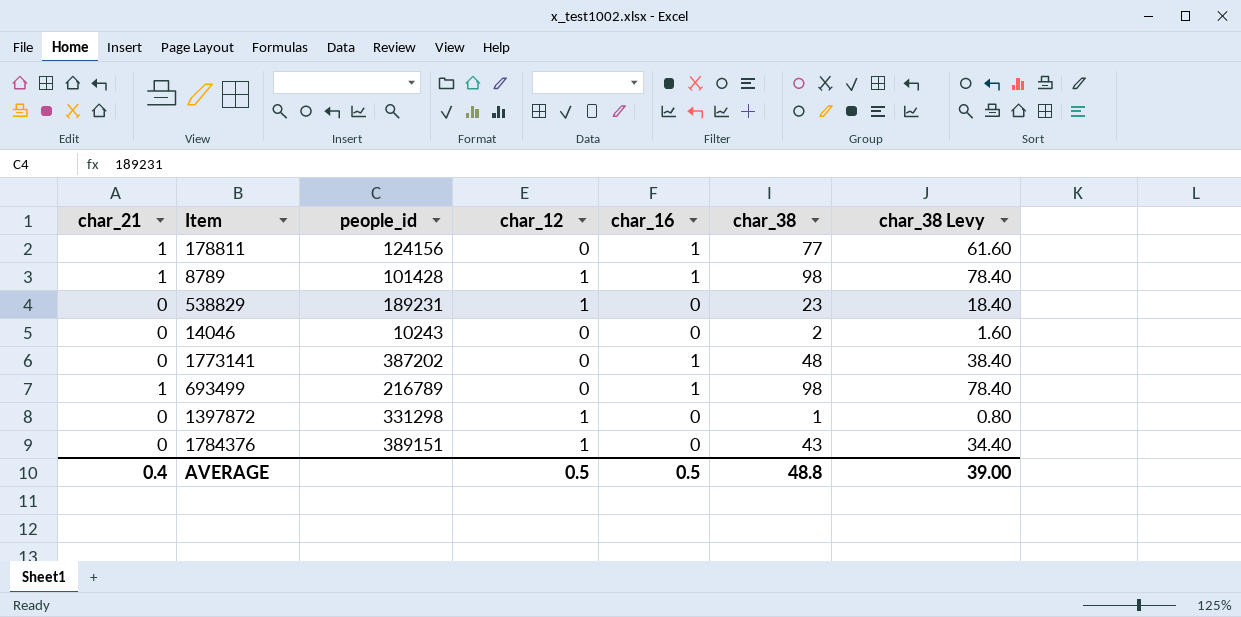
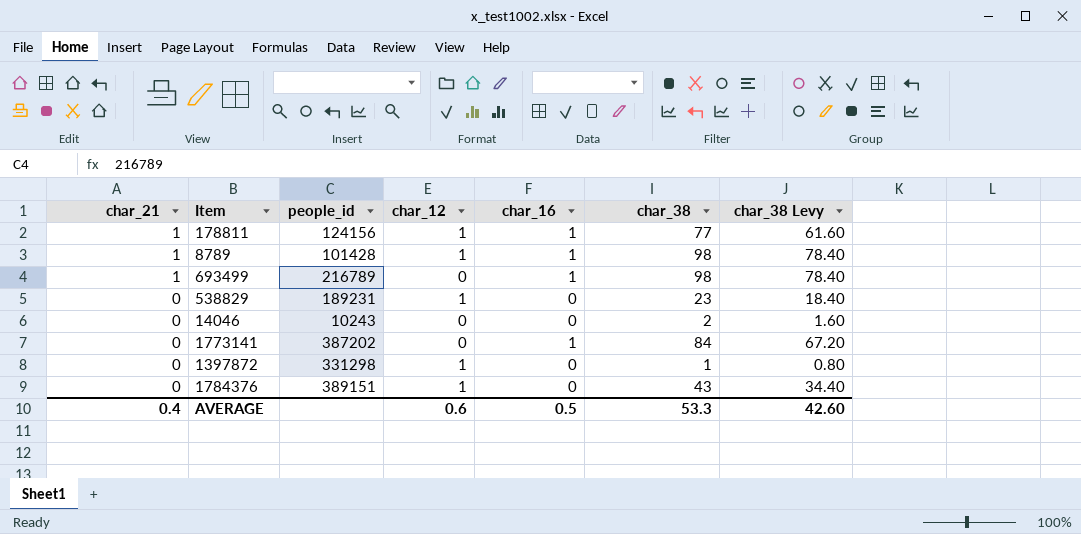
row order: none -> char_21 descending
178811 | char_12: 0 -> 1
1773141 | char_38: 48 -> 84
1773141 | char_38 Levy: 38.40 -> 67.20
AVERAGE | char_12: 0.5 -> 0.6
AVERAGE | char_38: 48.8 -> 53.3
AVERAGE | char_38 Levy: 39.00 -> 42.60

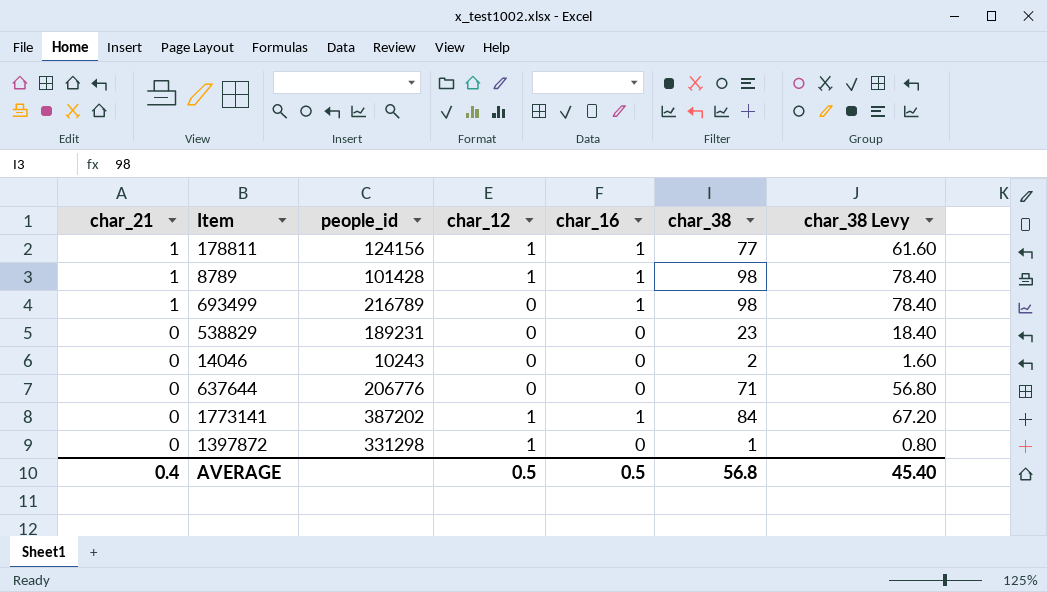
row 1784376: 0 | 389151 | 1 | 0 | 43 | 34.40 -> none
538829 | char_12: 1 -> 0
row 637644: none -> 0 | 206776 | 0 | 0 | 71 | 56.80
1773141 | char_12: 0 -> 1
AVERAGE | char_12: 0.6 -> 0.5
AVERAGE | char_38: 53.3 -> 56.8
AVERAGE | char_38 Levy: 42.60 -> 45.40

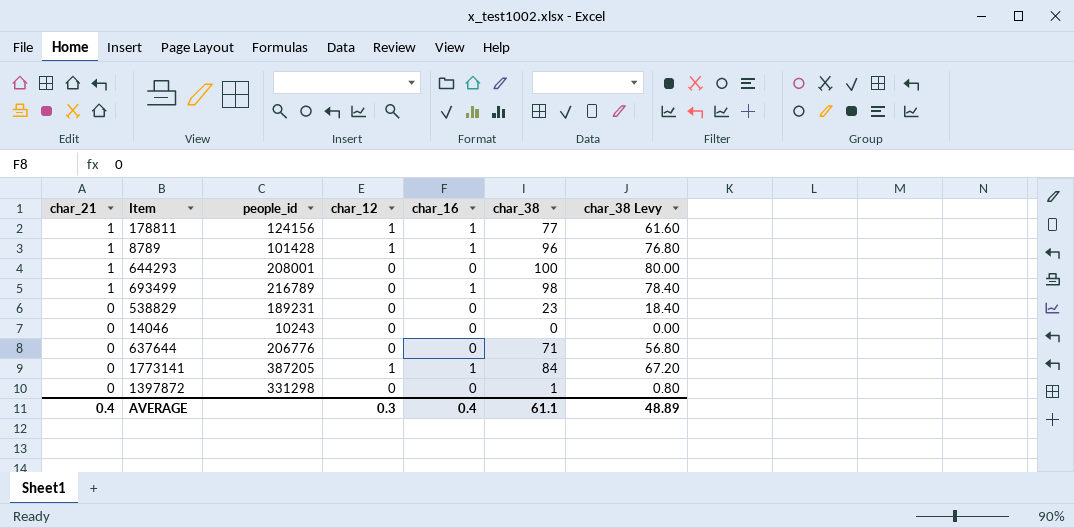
8789 | char_38: 98 -> 96
8789 | char_38 Levy: 78.40 -> 76.80
row 644293: none -> 1 | 208001 | 0 | 0 | 100 | 80.00
14046 | char_38: 2 -> 0
14046 | char_38 Levy: 1.60 -> 0.00
1773141 | people_id: 387202 -> 387205
1397872 | char_12: 1 -> 0
AVERAGE | char_12: 0.5 -> 0.3
AVERAGE | char_16: 0.5 -> 0.4
AVERAGE | char_38: 56.8 -> 61.1
AVERAGE | char_38 Levy: 45.40 -> 48.89

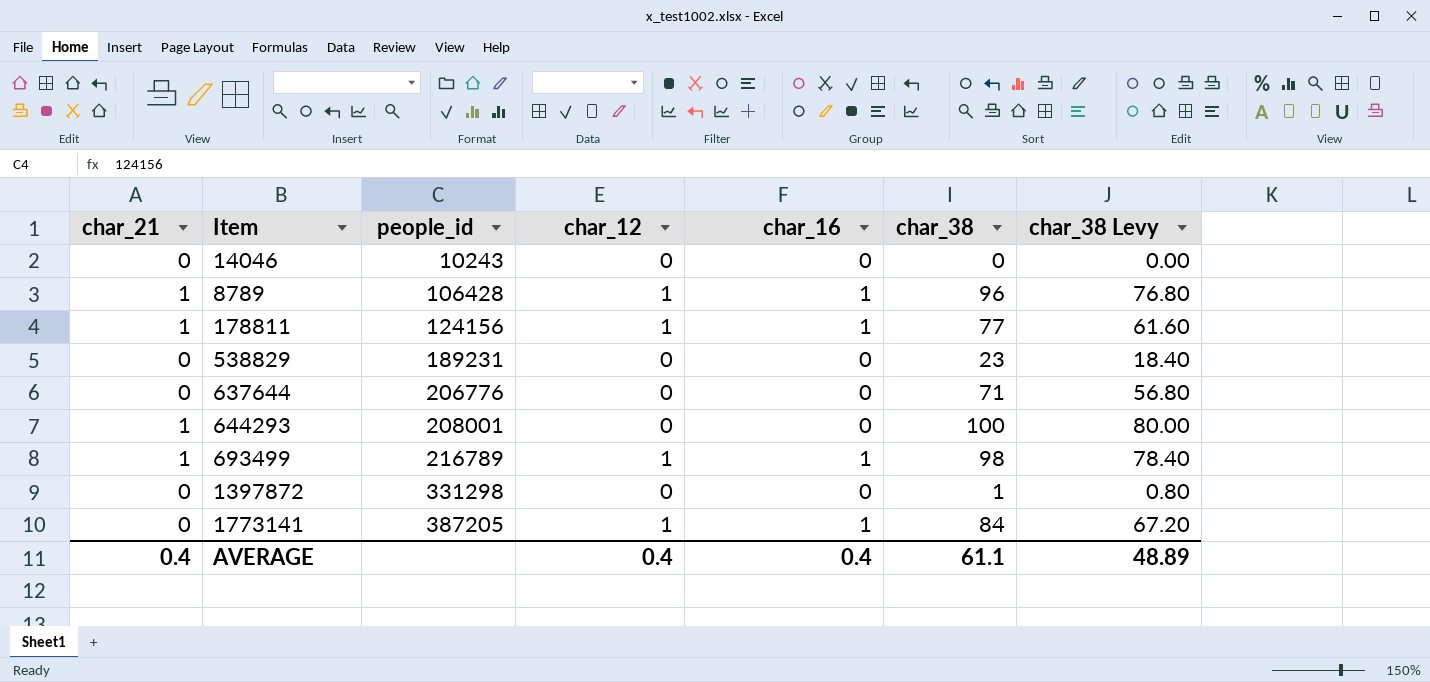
row order: char_21 descending -> people_id ascending
8789 | people_id: 101428 -> 106428
693499 | char_12: 0 -> 1
AVERAGE | char_12: 0.3 -> 0.4

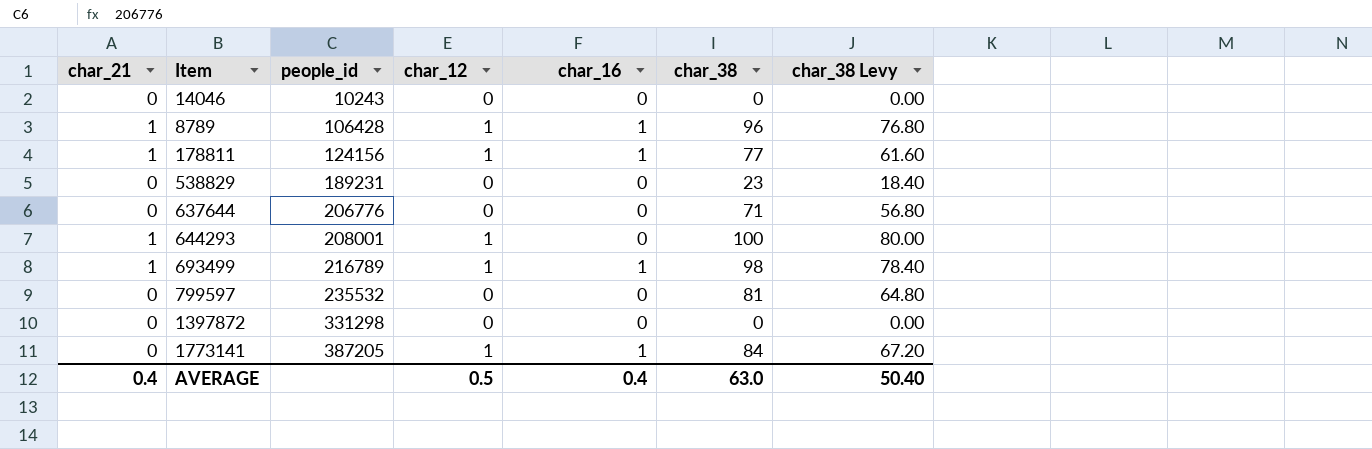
644293 | char_12: 0 -> 1
row 799597: none -> 0 | 235532 | 0 | 0 | 81 | 64.80
1397872 | char_38: 1 -> 0
1397872 | char_38 Levy: 0.80 -> 0.00
AVERAGE | char_12: 0.4 -> 0.5
AVERAGE | char_38: 61.1 -> 63.0
AVERAGE | char_38 Levy: 48.89 -> 50.40

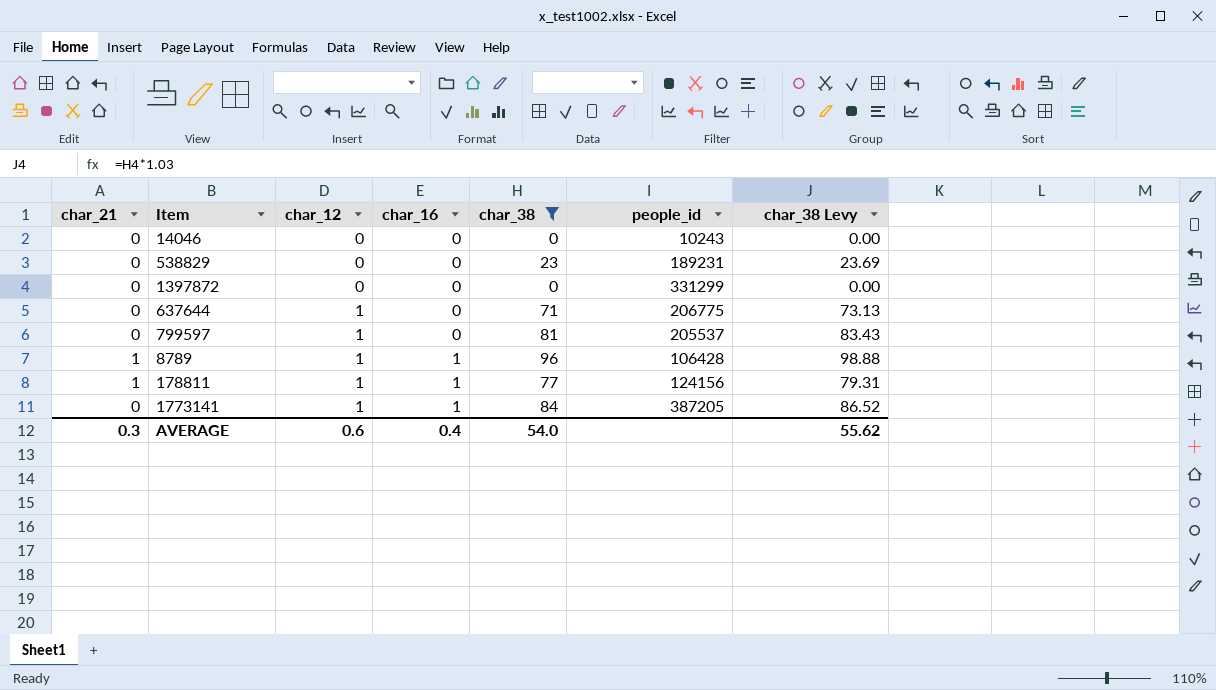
filter: none -> char_38 <= 96
row order: people_id ascending -> char_12 ascending
column people_id | position: 3 -> 6
column char_38 Levy | formula: [char_38] * 0.8 -> [char_38] * 1.03
1397872 | people_id: 331298 -> 331299
637644 | char_12: 0 -> 1
637644 | people_id: 206776 -> 206775
799597 | char_12: 0 -> 1
799597 | people_id: 235532 -> 205537
AVERAGE | char_21: 0.4 -> 0.3
AVERAGE | char_12: 0.5 -> 0.6
AVERAGE | char_38: 63.0 -> 54.0
AVERAGE | char_38 Levy: 50.40 -> 55.62

